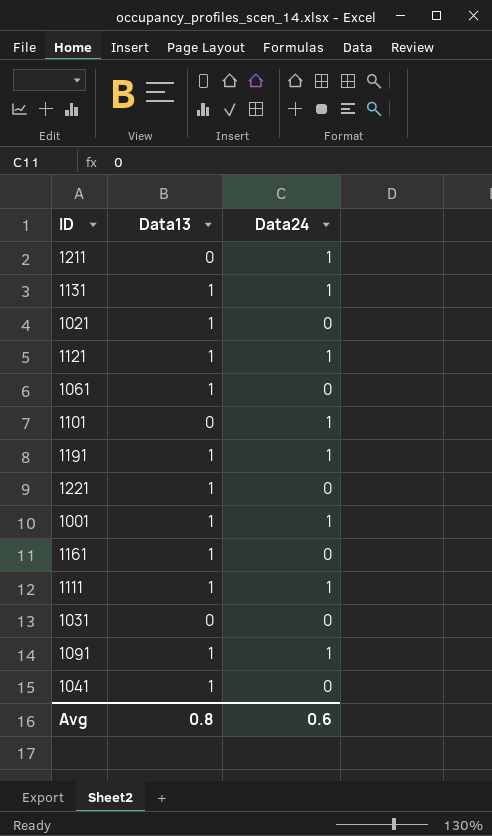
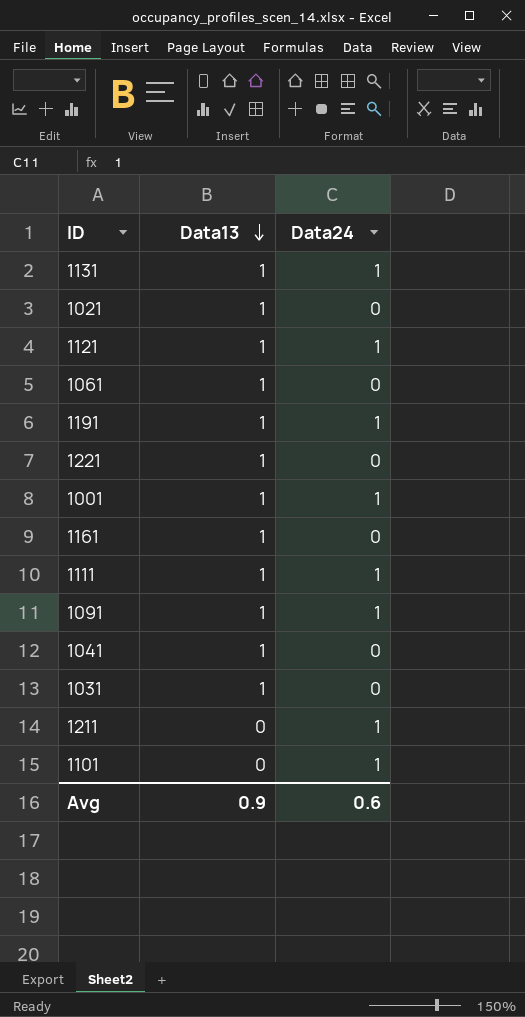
row order: none -> Data13 descending
1031 | Data13: 0 -> 1
Avg | Data13: 0.8 -> 0.9

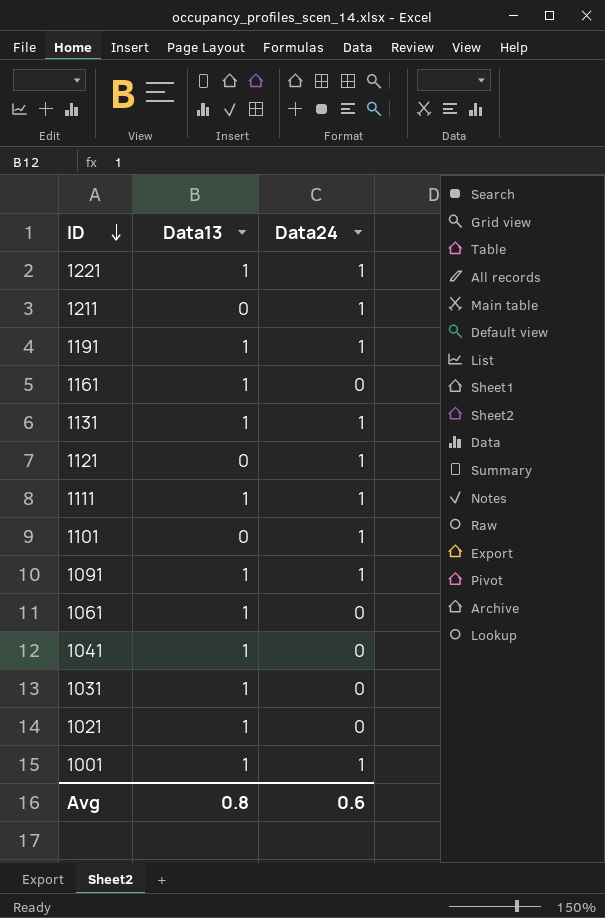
row order: Data13 descending -> ID descending
1221 | Data24: 0 -> 1
1121 | Data13: 1 -> 0
Avg | Data13: 0.9 -> 0.8

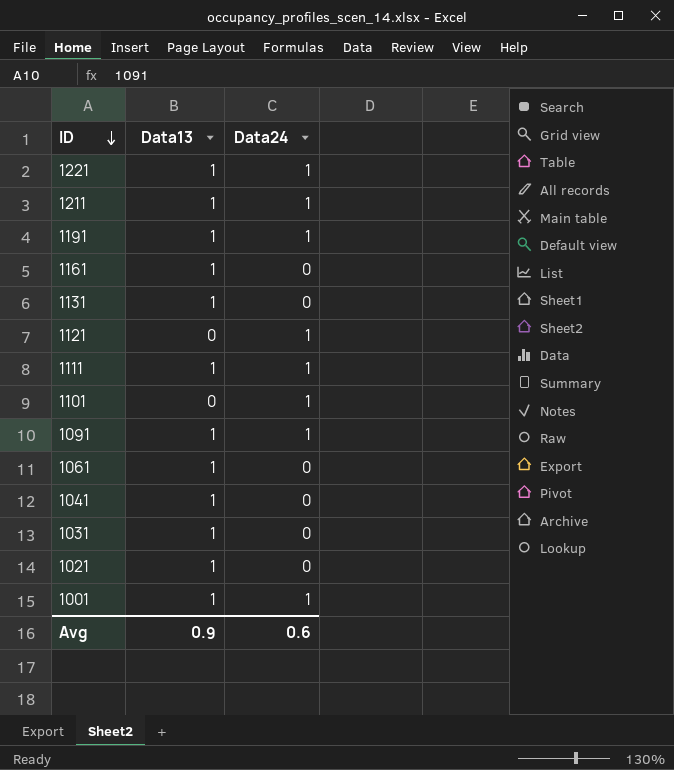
1211 | Data13: 0 -> 1
1131 | Data24: 1 -> 0
Avg | Data13: 0.8 -> 0.9

